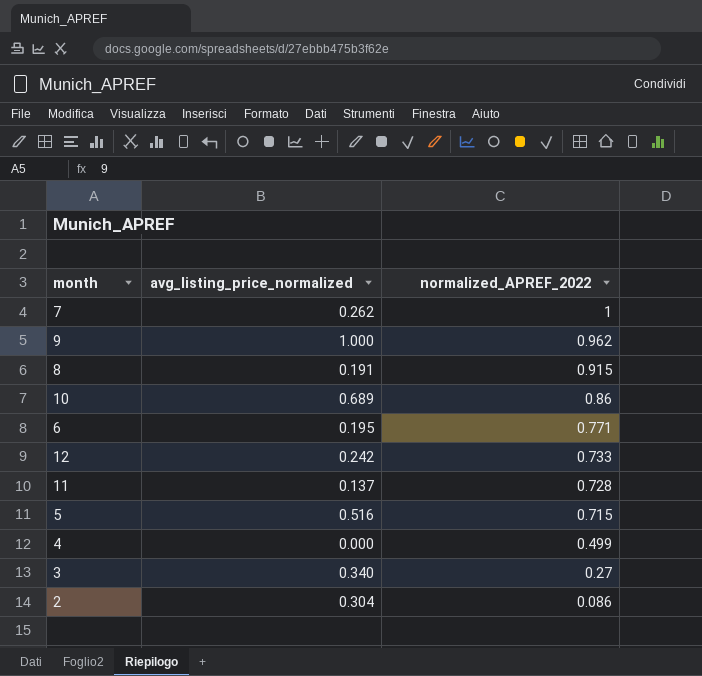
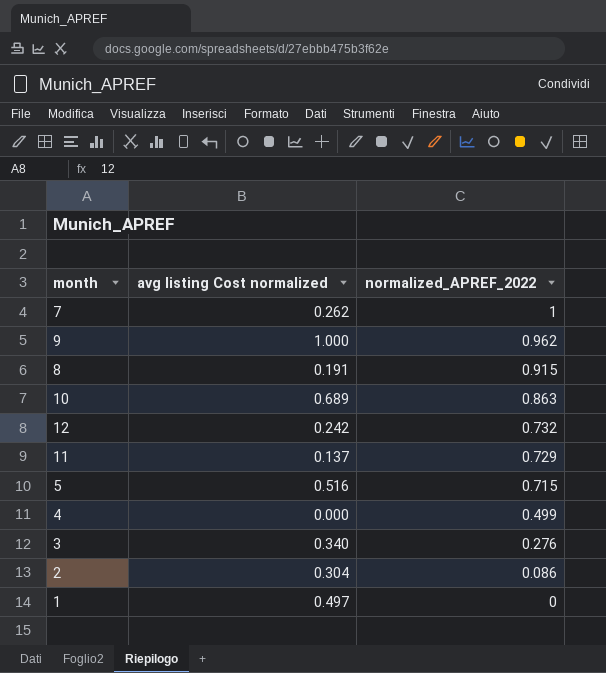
column name: avg_listing_price_normalized -> avg listing Cost normalized
row 6: 0.195 | 0.771 -> none
10 | normalized_APREF_2022: 0.86 -> 0.863
12 | normalized_APREF_2022: 0.733 -> 0.732
11 | normalized_APREF_2022: 0.728 -> 0.729
3 | normalized_APREF_2022: 0.27 -> 0.276
row 1: none -> 0.497 | 0

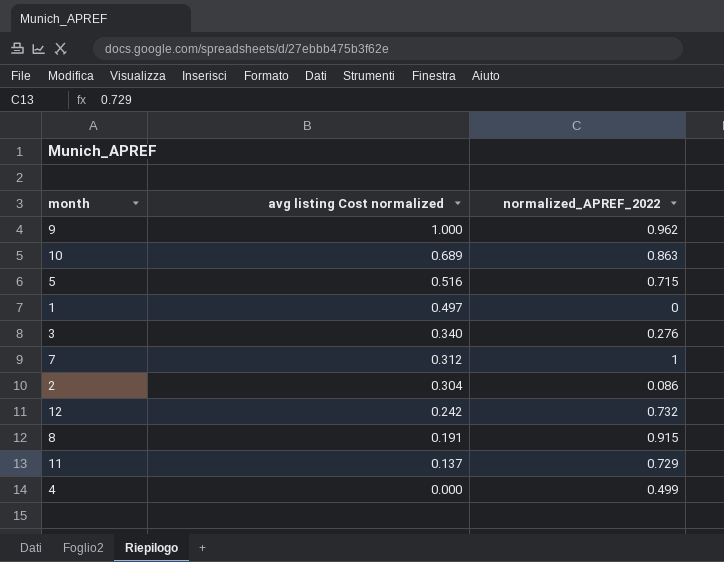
row order: normalized_APREF_2022 descending -> avg listing Cost normalized descending
7 | avg listing Cost normalized: 0.262 -> 0.312

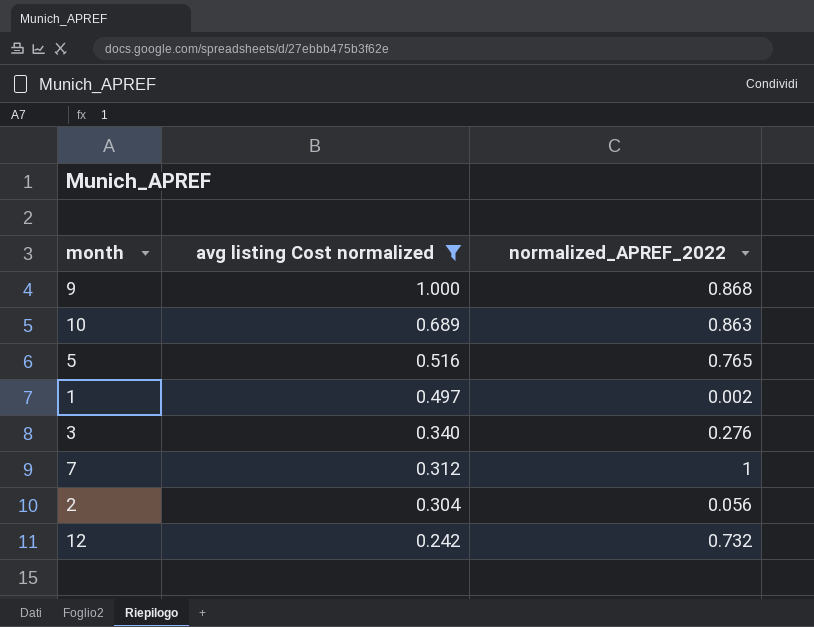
filter: none -> avg listing Cost normalized >= 0.242
9 | normalized_APREF_2022: 0.962 -> 0.868
5 | normalized_APREF_2022: 0.715 -> 0.765
1 | normalized_APREF_2022: 0 -> 0.002
2 | normalized_APREF_2022: 0.086 -> 0.056

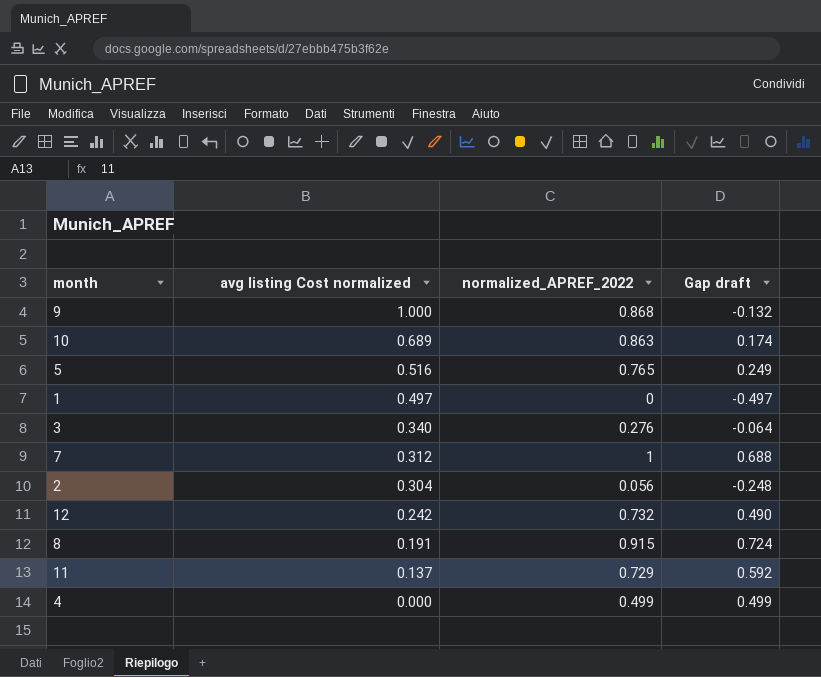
filter: avg listing Cost normalized >= 0.242 -> none
column Gap draft | formula: none -> [normalized_APREF_2022] - [avg listing Cost normalized]
1 | normalized_APREF_2022: 0.002 -> 0

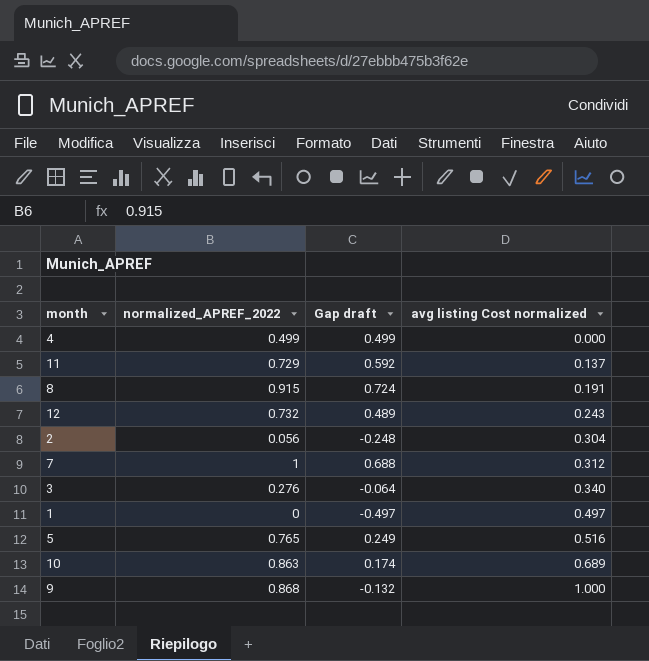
row order: avg listing Cost normalized descending -> avg listing Cost normalized ascending
column avg listing Cost normalized | position: 2 -> 4
12 | Gap draft: 0.490 -> 0.489
12 | avg listing Cost normalized: 0.242 -> 0.243

